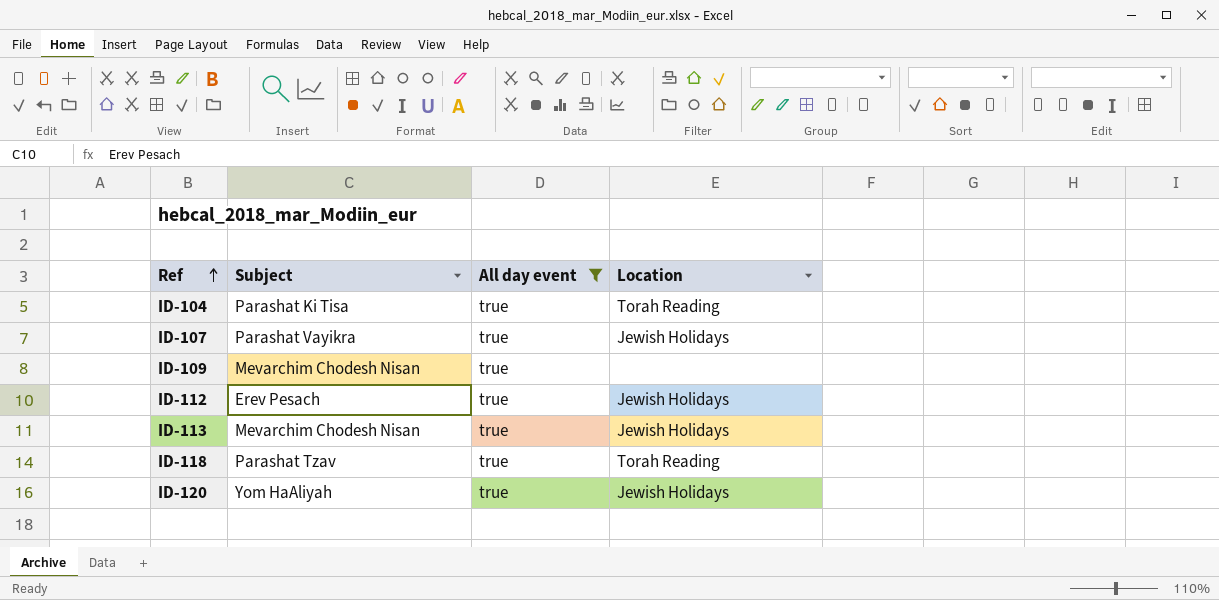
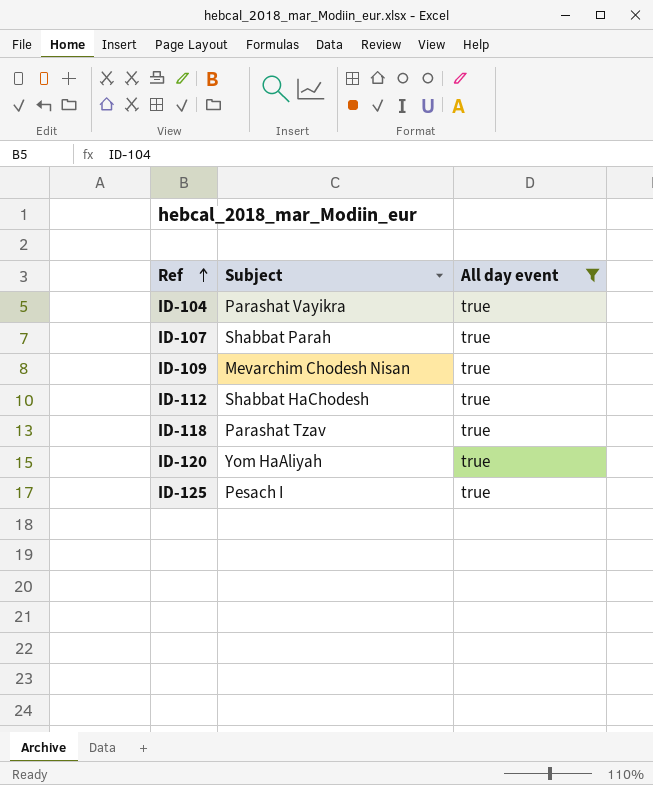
column Location | position: 4 -> none
row ID-113: Mevarchim Chodesh Nisan | true | Jewish Holidays -> none
ID-104 | Subject: Parashat Ki Tisa -> Parashat Vayikra
ID-107 | Subject: Parashat Vayikra -> Shabbat Parah
ID-112 | Subject: Erev Pesach -> Shabbat HaChodesh
row ID-125: none -> Pesach I | true

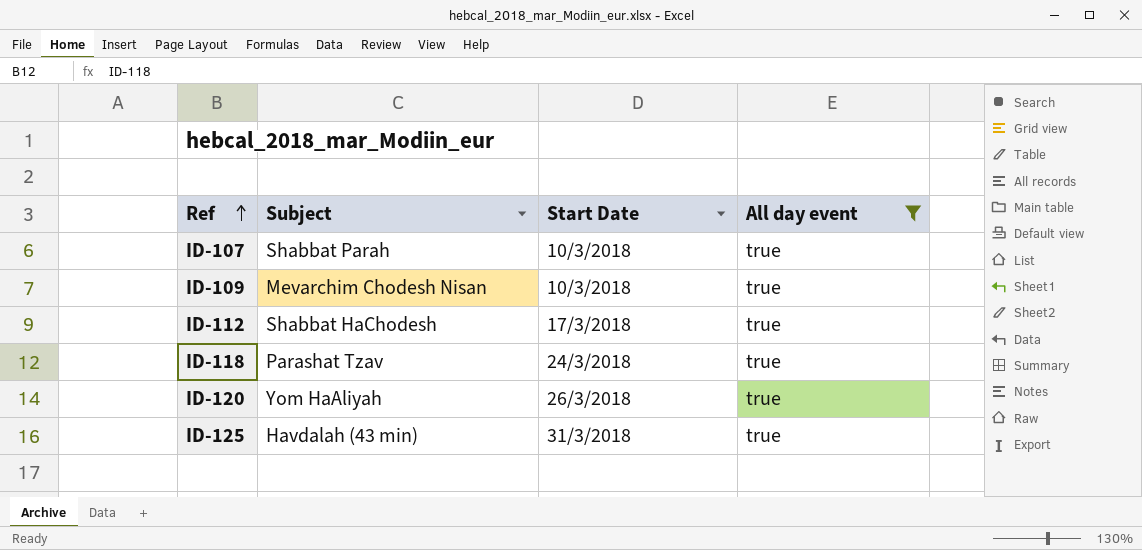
column Start Date | position: none -> 3
row ID-104: Parashat Vayikra | true -> none
ID-125 | Subject: Pesach I -> Havdalah (43 min)

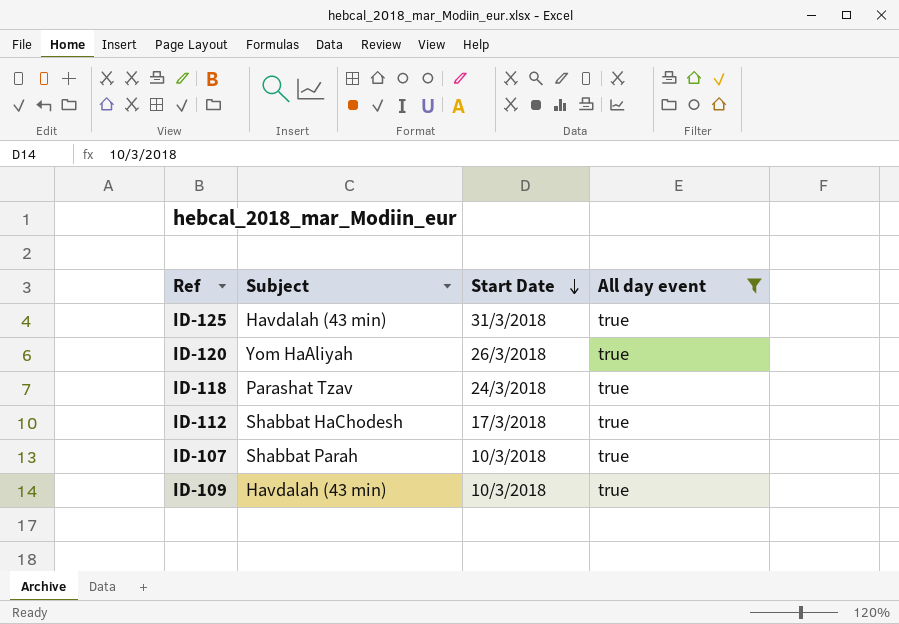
row order: Ref ascending -> Start Date descending
ID-109 | Subject: Mevarchim Chodesh Nisan -> Havdalah (43 min)

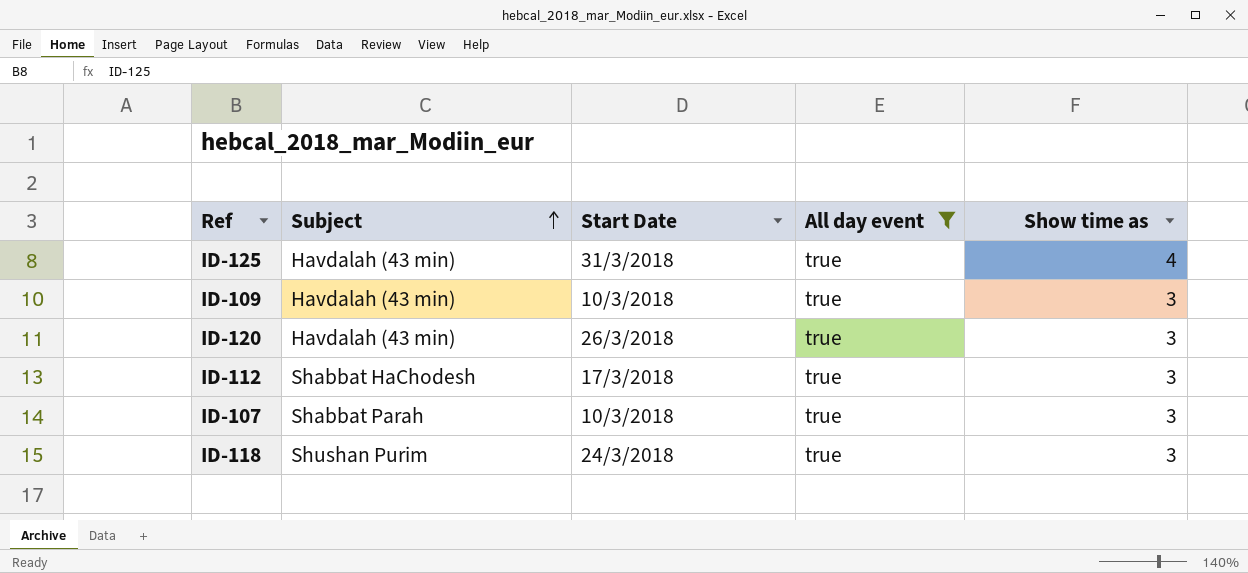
row order: Start Date descending -> Subject ascending
column Show time as | position: none -> 5
ID-120 | Subject: Yom HaAliyah -> Havdalah (43 min)
ID-118 | Subject: Parashat Tzav -> Shushan Purim

